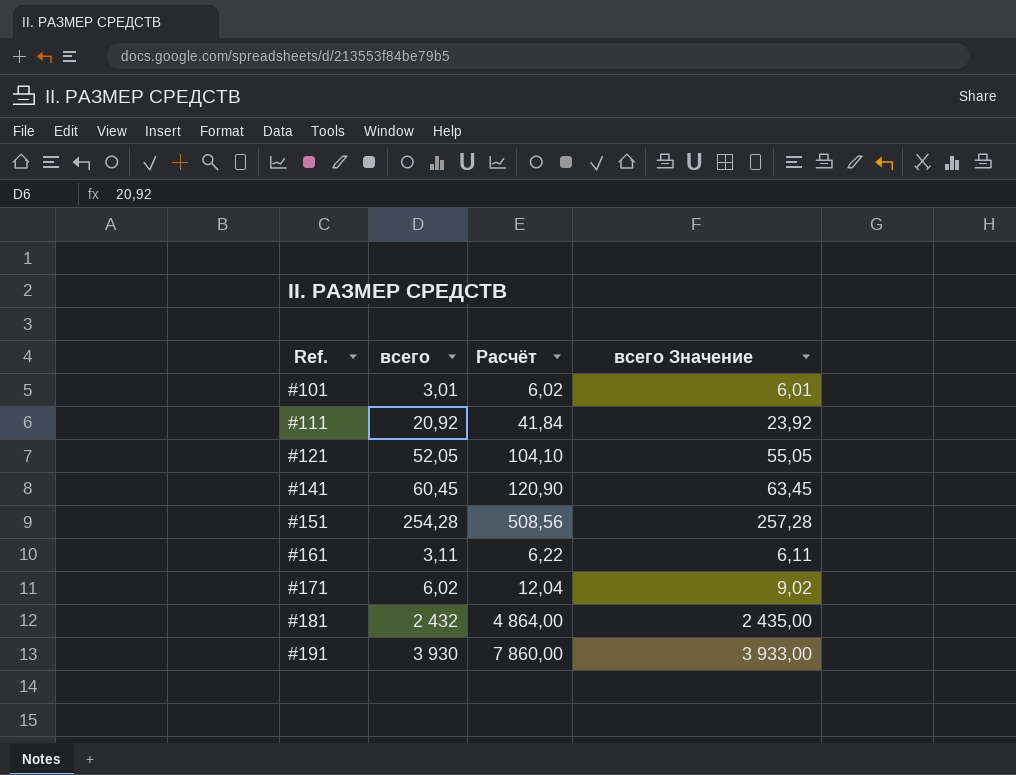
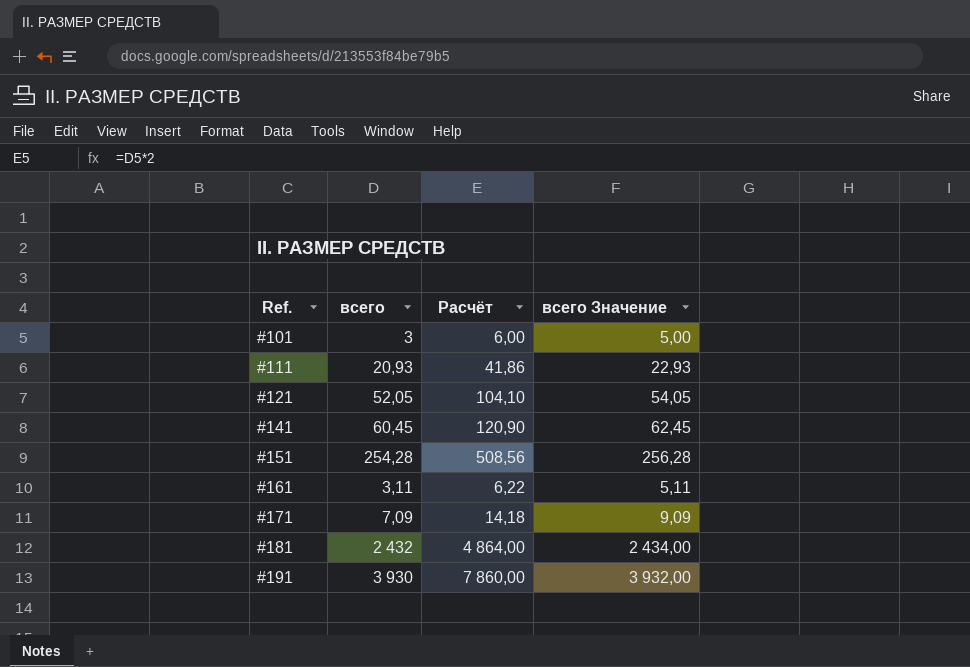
column всего Значение | formula: [всего] + 3 -> [всего] + 2
#101 | всего: 3,01 -> 3
#101 | Расчёт: 6,02 -> 6,00
#111 | всего: 20,92 -> 20,93
#111 | Расчёт: 41,84 -> 41,86
#171 | всего: 6,02 -> 7,09
#171 | Расчёт: 12,04 -> 14,18

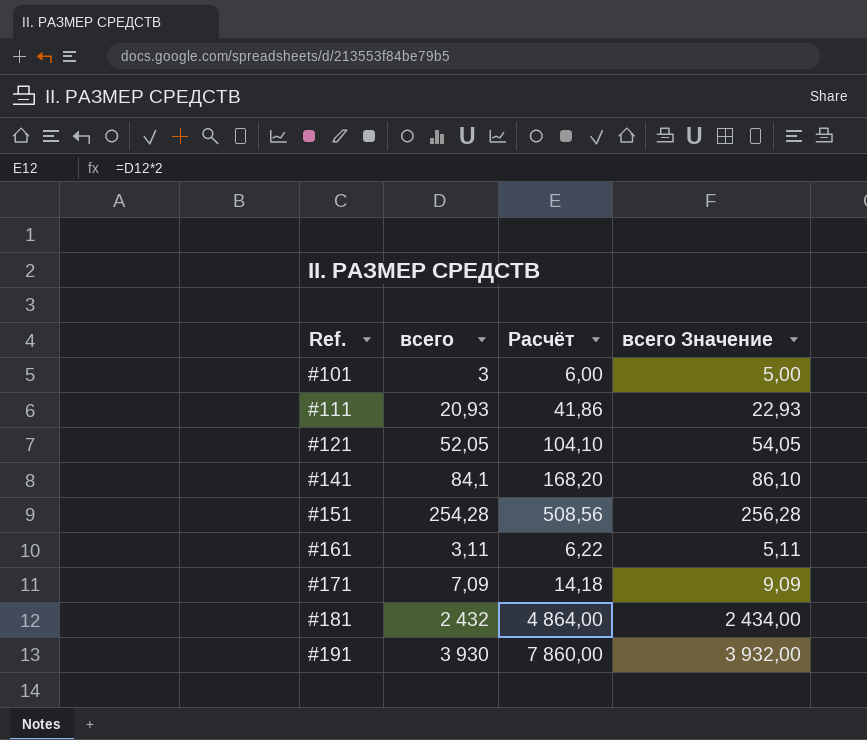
#141 | всего: 60,45 -> 84,1
#141 | Расчёт: 120,90 -> 168,20
#141 | всего Значение: 62,45 -> 86,10

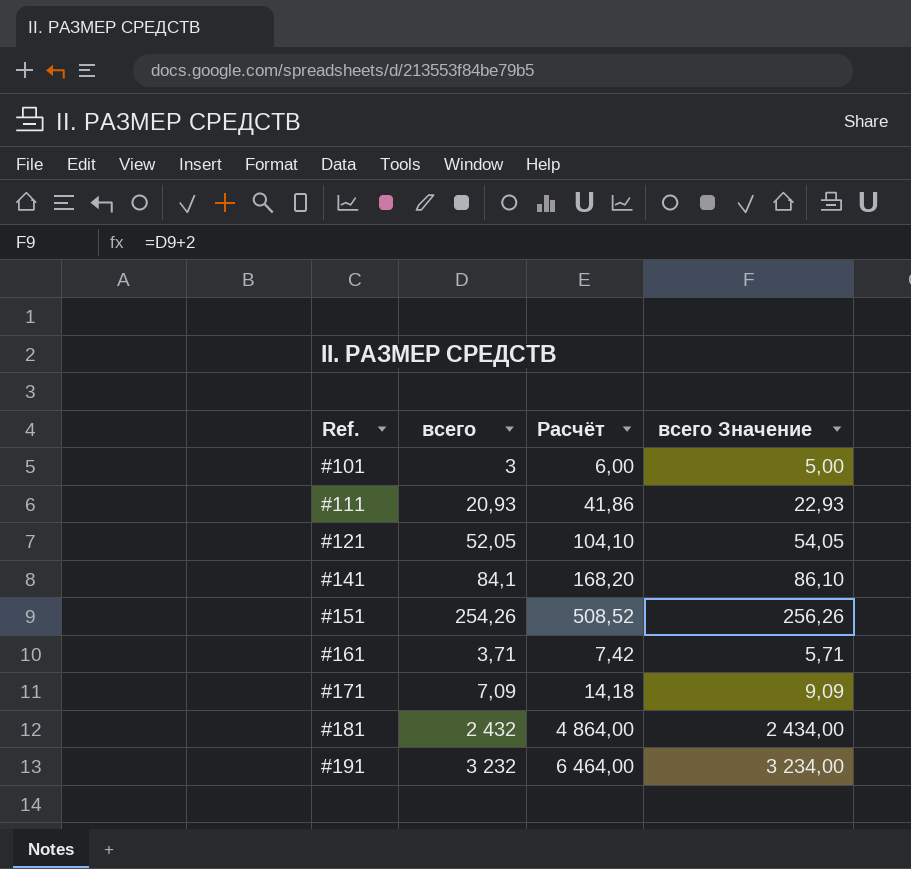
#151 | всего: 254,28 -> 254,26
#151 | Расчёт: 508,56 -> 508,52
#151 | всего Значение: 256,28 -> 256,26
#161 | всего: 3,11 -> 3,71
#161 | Расчёт: 6,22 -> 7,42
#161 | всего Значение: 5,11 -> 5,71
#191 | всего: 3 930 -> 3 232
#191 | Расчёт: 7 860,00 -> 6 464,00
#191 | всего Значение: 3 932,00 -> 3 234,00

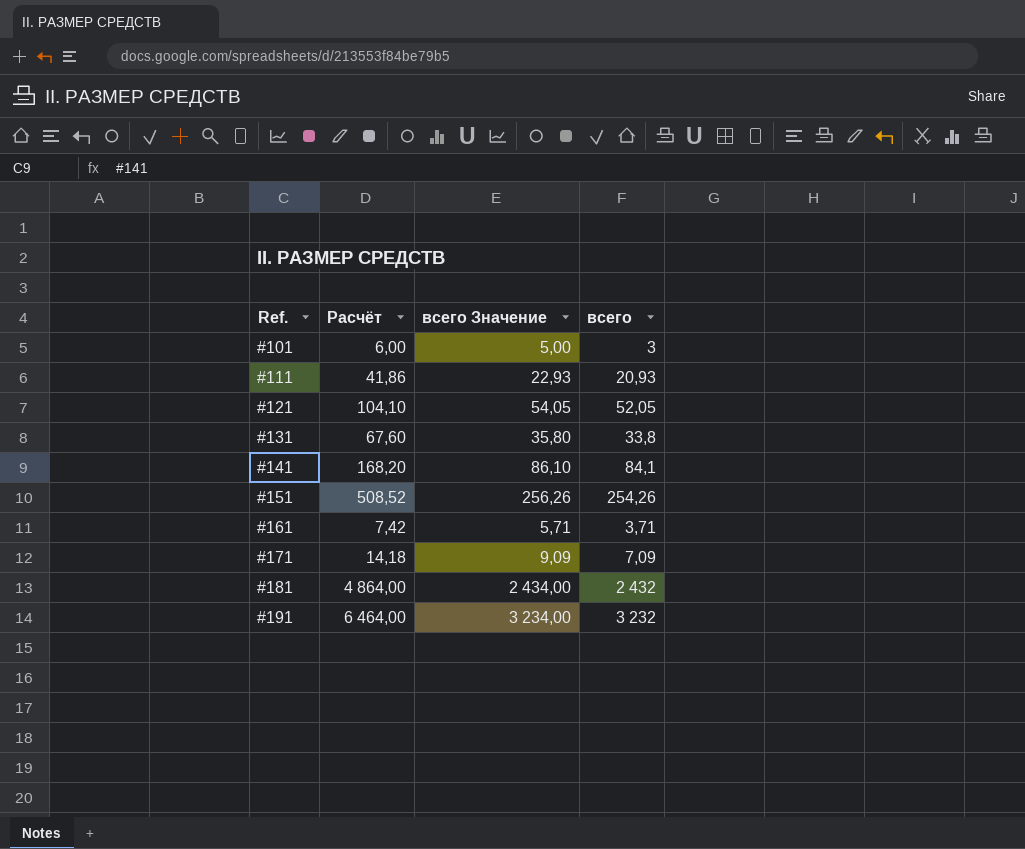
column всего | position: 2 -> 4
row #131: none -> 67,60 | 35,80 | 33,8

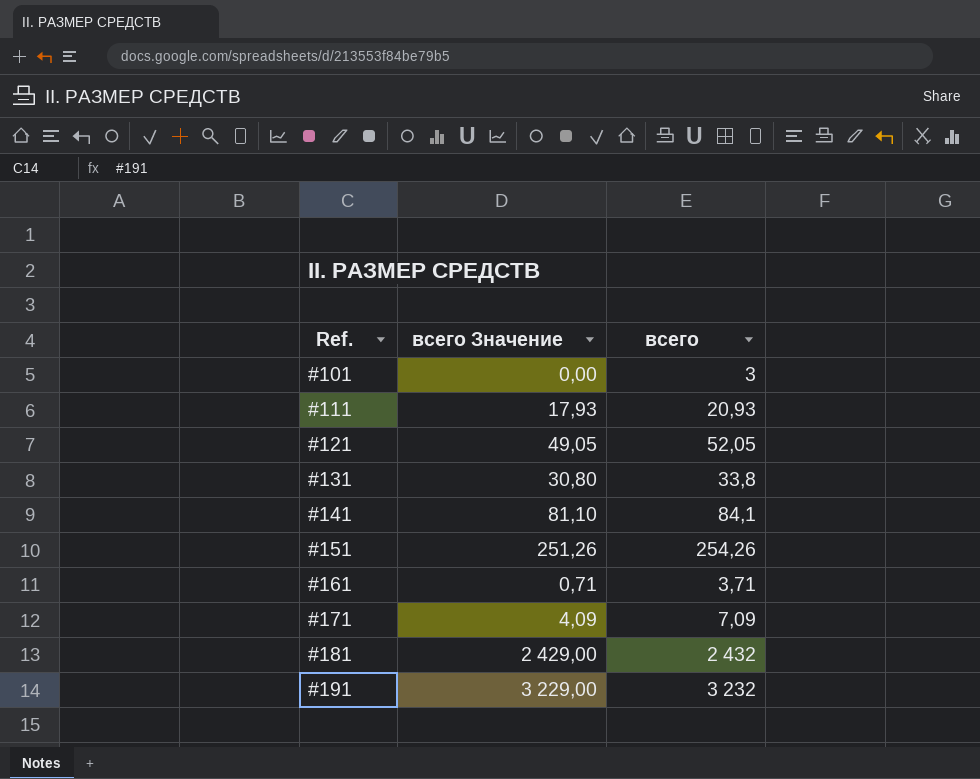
column Расчёт | formula: [всего] * 2 -> none
column всего Значение | formula: [всего] + 2 -> [всего] - 3

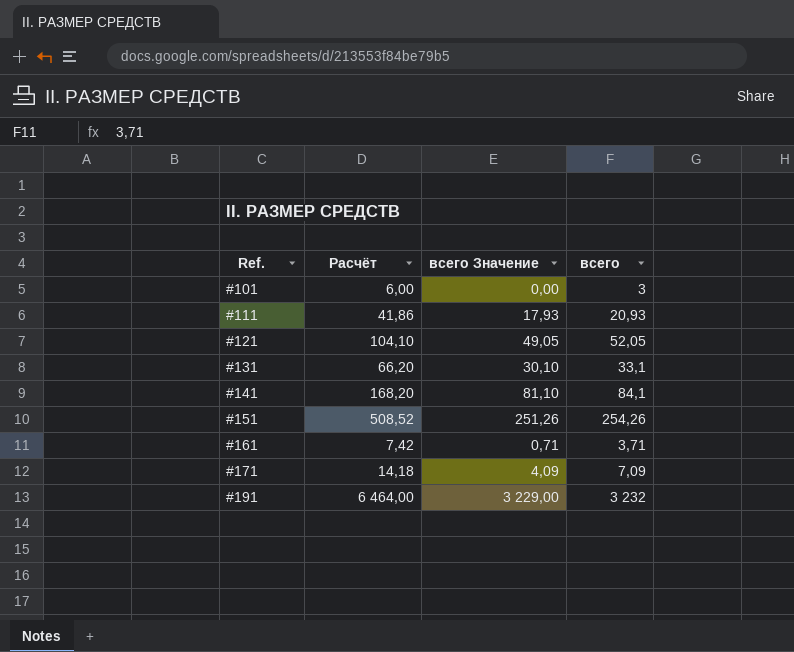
column Расчёт | formula: none -> [всего] * 2
row #181: 2 429,00 | 2 432 -> none
#131 | всего Значение: 30,80 -> 30,10
#131 | всего: 33,8 -> 33,1

